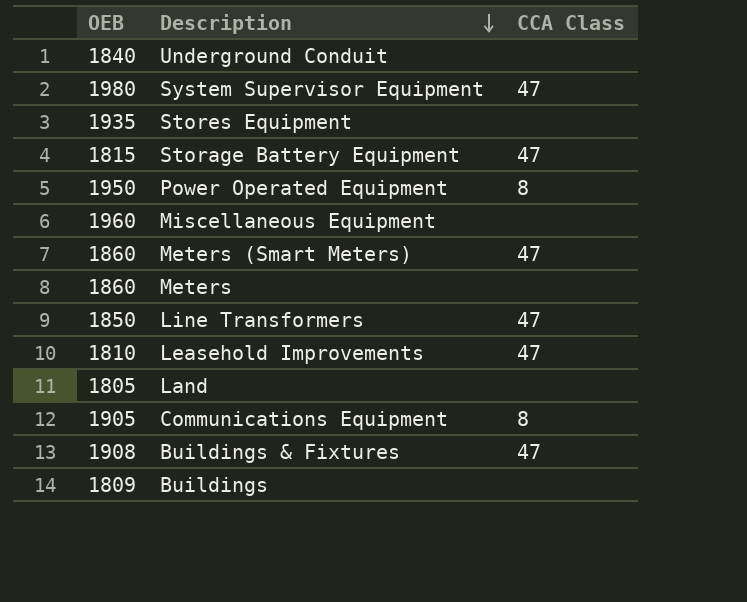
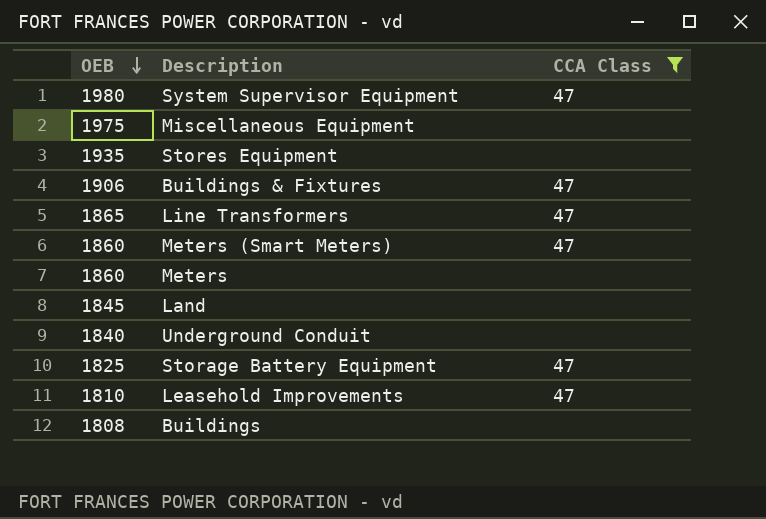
filter: none -> CCA Class != 8
row order: Description descending -> OEB descending
Miscellaneous Equipment | OEB: 1960 -> 1975
Buildings & Fixtures | OEB: 1908 -> 1906
Line Transformers | OEB: 1850 -> 1865
Land | OEB: 1805 -> 1845
Storage Battery Equipment | OEB: 1815 -> 1825
Buildings | OEB: 1809 -> 1808

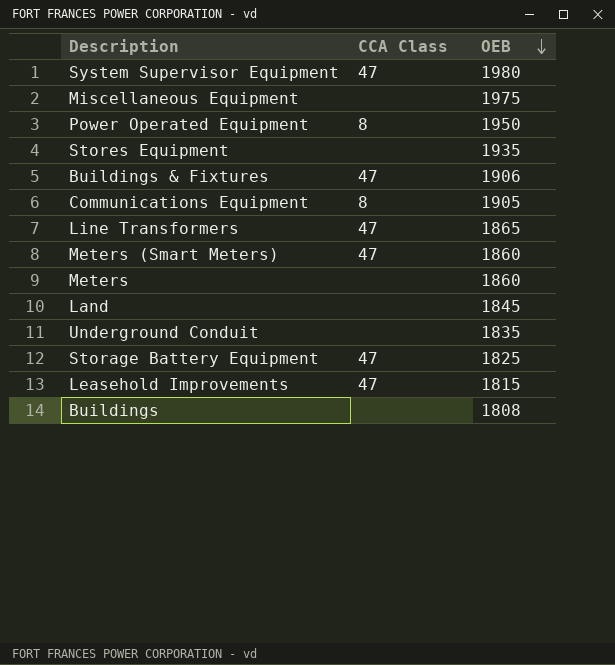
filter: CCA Class != 8 -> none
column OEB | position: 1 -> 3
Underground Conduit | OEB: 1840 -> 1835
Leasehold Improvements | OEB: 1810 -> 1815

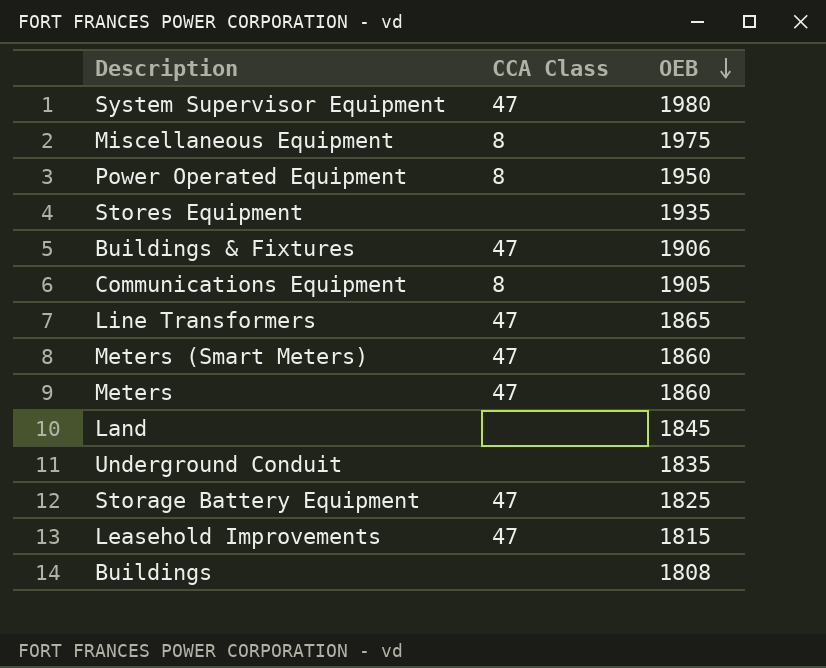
Miscellaneous Equipment | CCA Class: none -> 8
Meters | CCA Class: none -> 47

